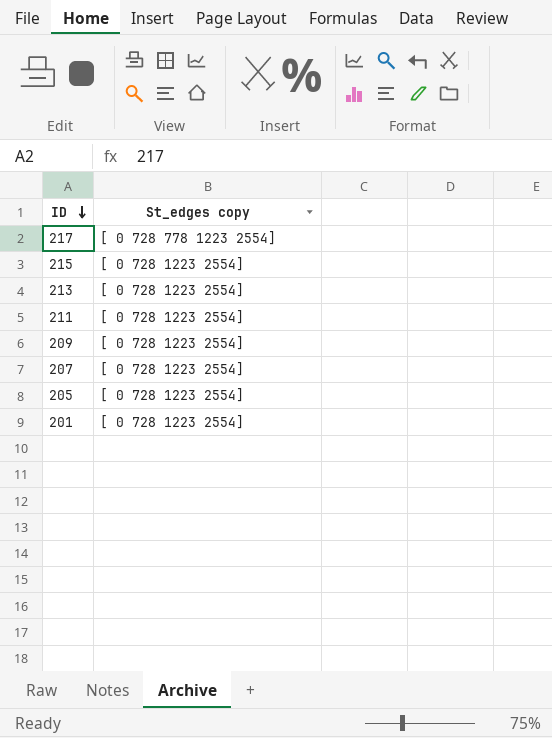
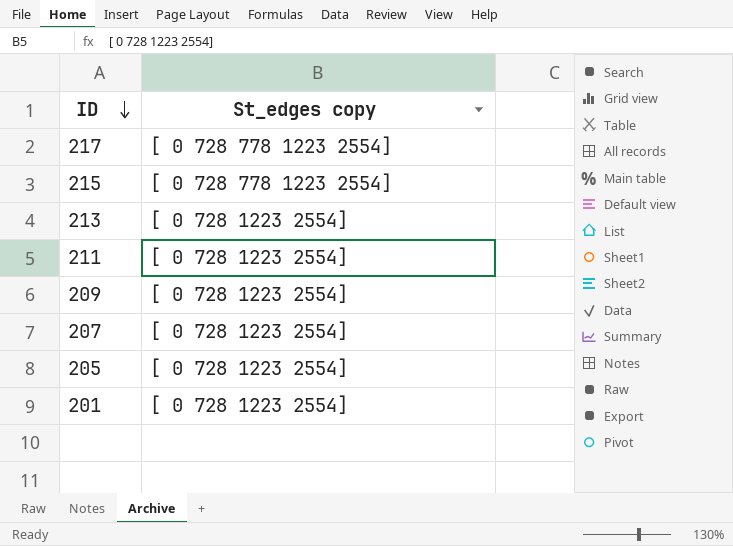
215 | St_edges copy: [ 0 728 1223 2554] -> [ 0 728 778 1223 2554]

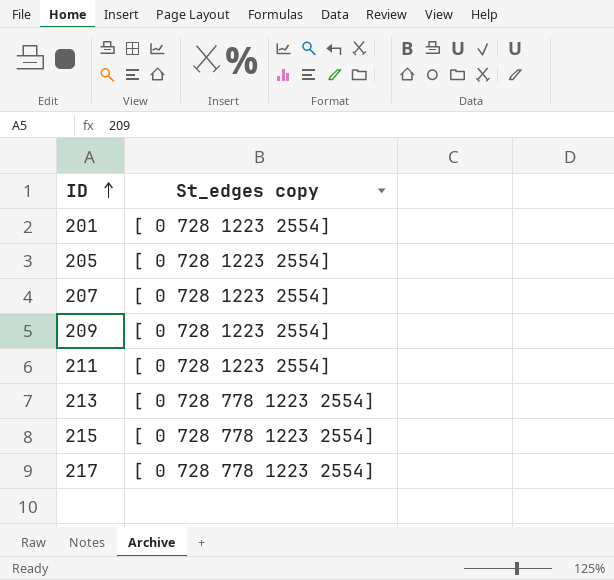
row order: ID descending -> ID ascending
213 | St_edges copy: [ 0 728 1223 2554] -> [ 0 728 778 1223 2554]

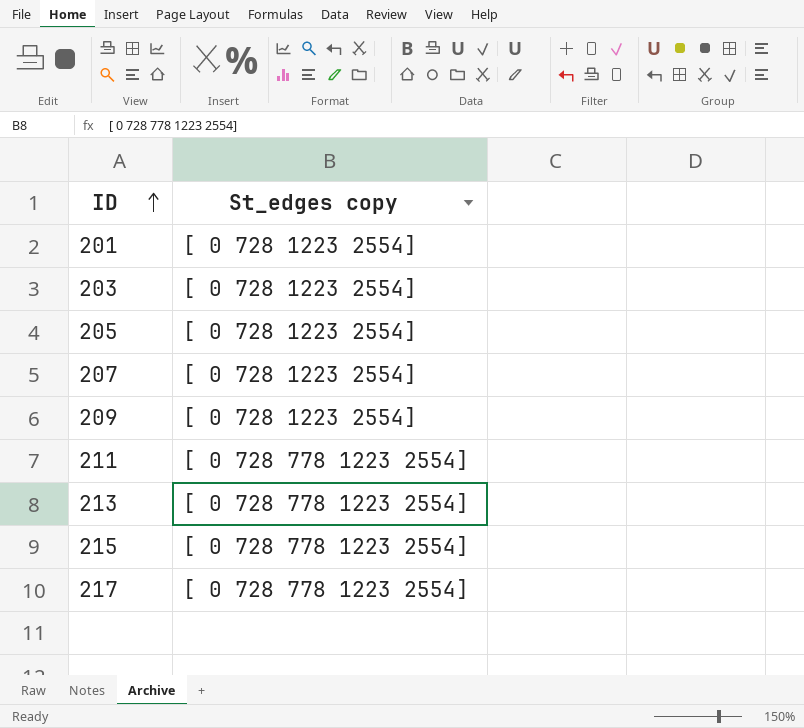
row 203: none -> [ 0 728 1223 2554]
211 | St_edges copy: [ 0 728 1223 2554] -> [ 0 728 778 1223 2554]

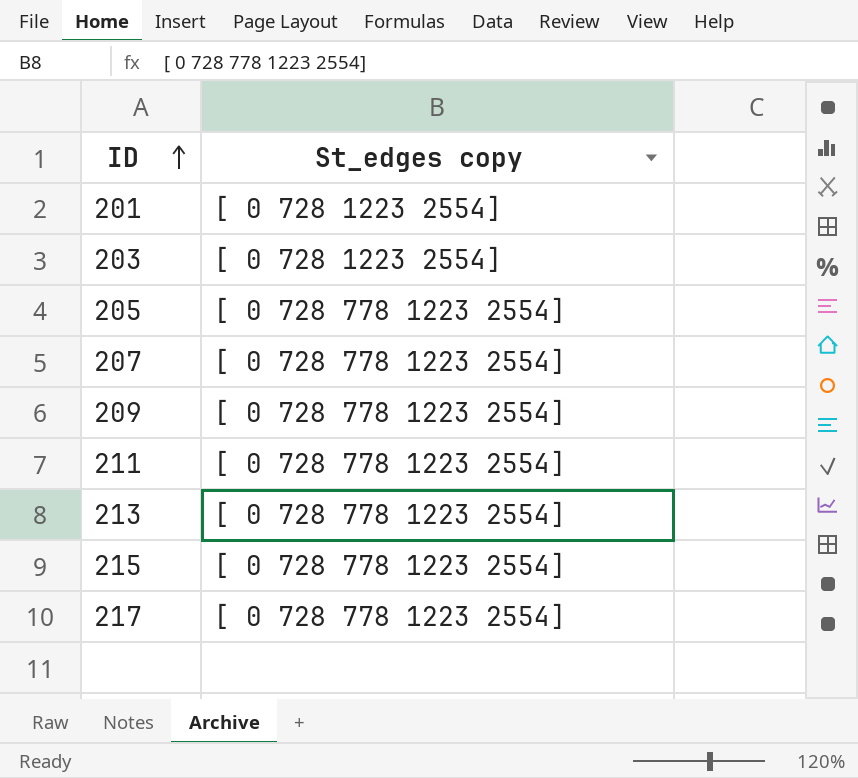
205 | St_edges copy: [ 0 728 1223 2554] -> [ 0 728 778 1223 2554]
207 | St_edges copy: [ 0 728 1223 2554] -> [ 0 728 778 1223 2554]
209 | St_edges copy: [ 0 728 1223 2554] -> [ 0 728 778 1223 2554]

